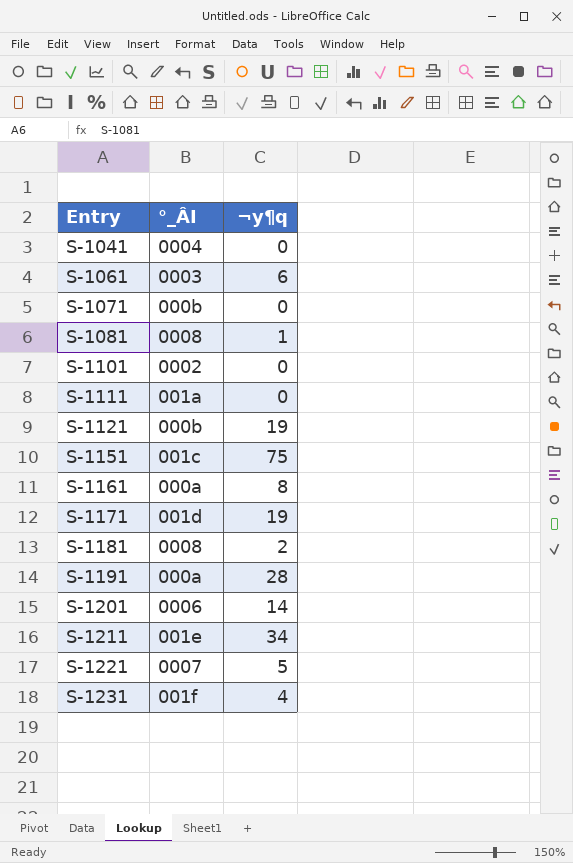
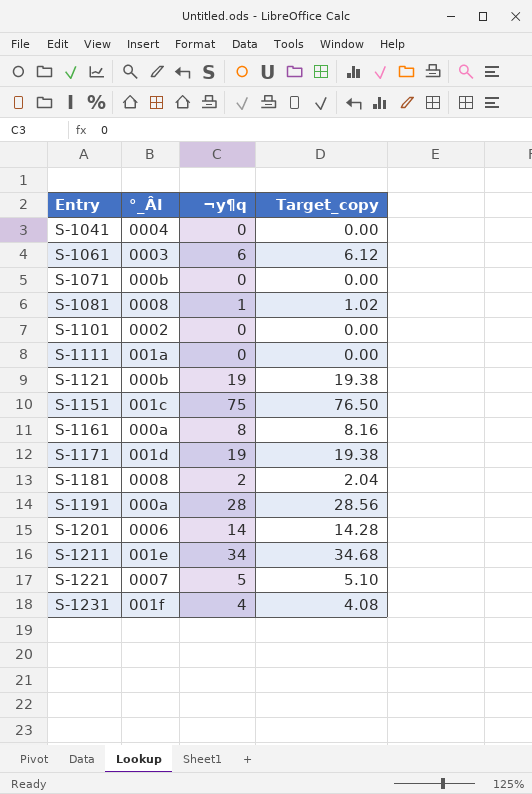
column Target_copy | formula: none -> [¬y¶q] * 1.02

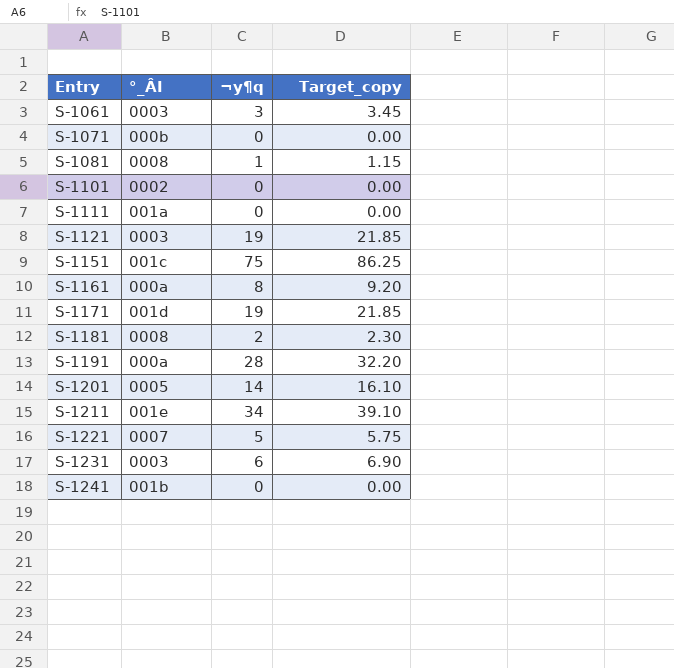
column Target_copy | formula: [¬y¶q] * 1.02 -> [¬y¶q] * 1.15
row S-1041: 0004 | 0 | 0.00 -> none
S-1061 | ¬y¶q: 6 -> 3
S-1121 | °_ÂI: 000b -> 0003
S-1201 | °_ÂI: 0006 -> 0005
S-1231 | °_ÂI: 001f -> 0003
S-1231 | ¬y¶q: 4 -> 6
row S-1241: none -> 001b | 0 | 0.00

